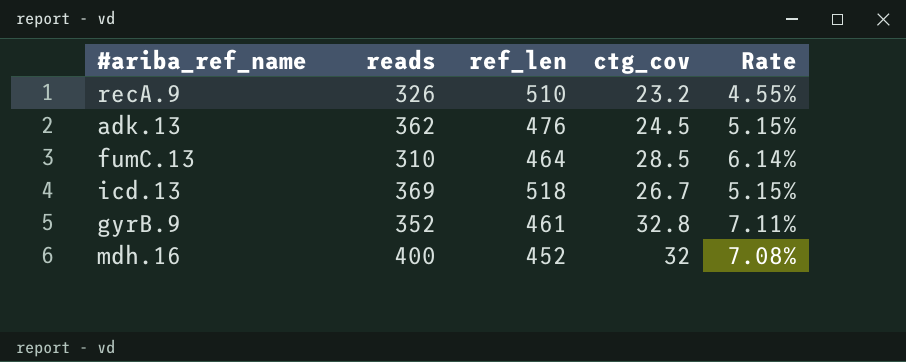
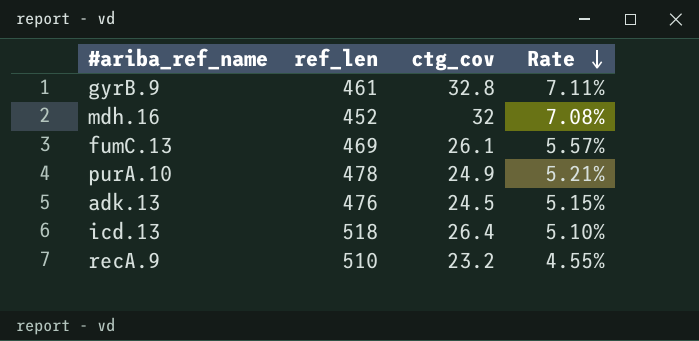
row order: none -> Rate descending
column reads | position: 2 -> none
fumC.13 | ref_len: 464 -> 469
fumC.13 | ctg_cov: 28.5 -> 26.1
fumC.13 | Rate: 6.14% -> 5.57%
row purA.10: none -> 478 | 24.9 | 5.21%
icd.13 | ctg_cov: 26.7 -> 26.4
icd.13 | Rate: 5.15% -> 5.10%

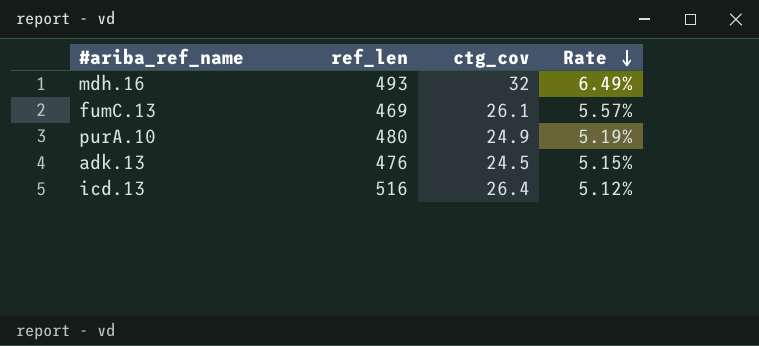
row gyrB.9: 461 | 32.8 | 7.11% -> none
row recA.9: 510 | 23.2 | 4.55% -> none
mdh.16 | ref_len: 452 -> 493
mdh.16 | Rate: 7.08% -> 6.49%
purA.10 | ref_len: 478 -> 480
purA.10 | Rate: 5.21% -> 5.19%
icd.13 | ref_len: 518 -> 516
icd.13 | Rate: 5.10% -> 5.12%

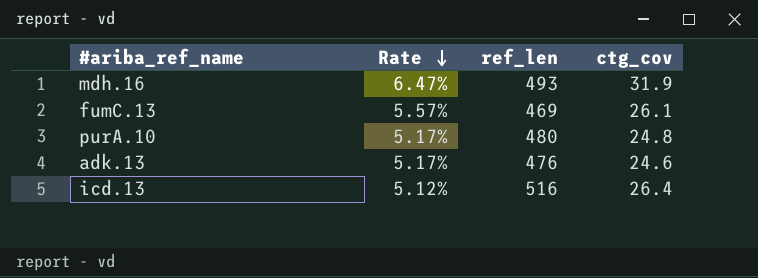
column Rate | position: 4 -> 2
mdh.16 | Rate: 6.49% -> 6.47%
mdh.16 | ctg_cov: 32 -> 31.9
purA.10 | Rate: 5.19% -> 5.17%
purA.10 | ctg_cov: 24.9 -> 24.8
adk.13 | Rate: 5.15% -> 5.17%
adk.13 | ctg_cov: 24.5 -> 24.6

